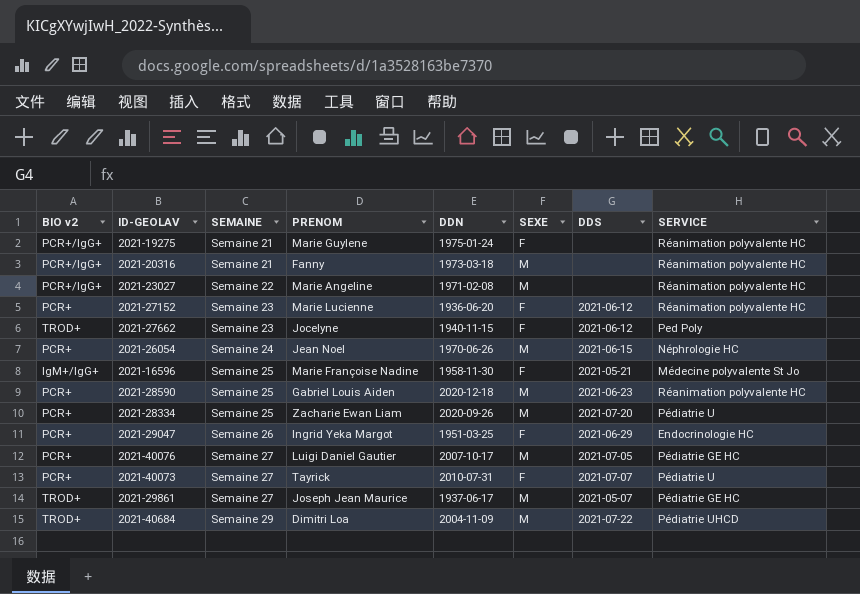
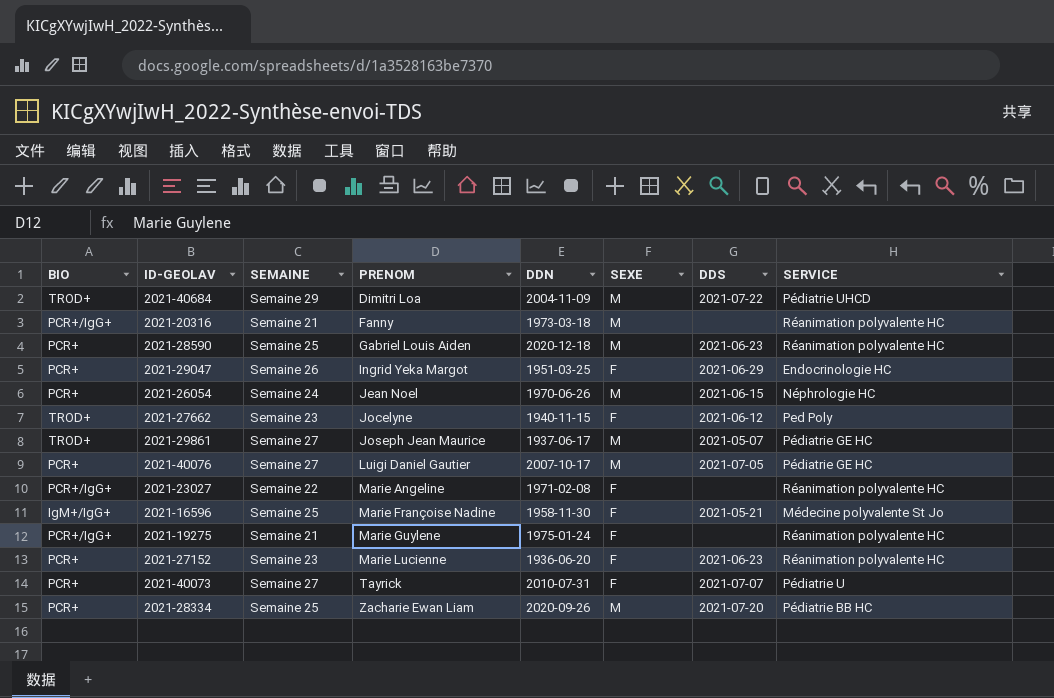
row order: SEMAINE ascending -> PRENOM ascending
column name: BIO v2 -> BIO
2021-23027 | SEXE: M -> F
2021-27152 | DDS: 2021-06-12 -> 2021-06-23
2021-28334 | SERVICE: Pédiatrie U -> Pédiatrie BB HC

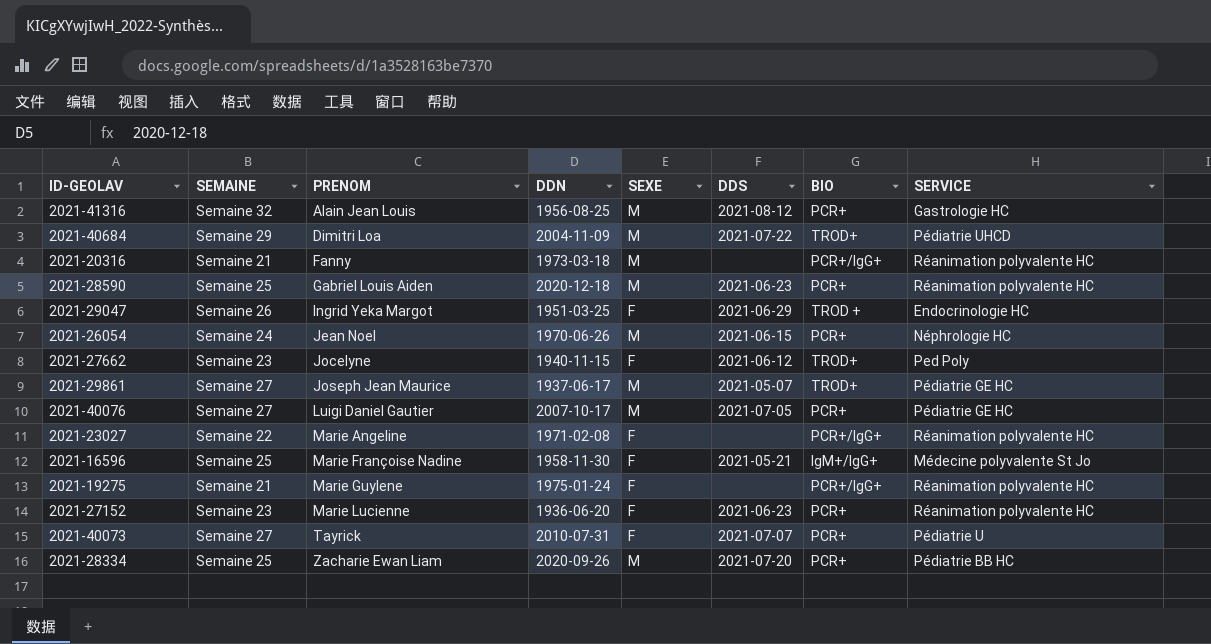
column BIO | position: 1 -> 7
row 2021-41316: none -> Semaine 32 | Alain Jean Louis | 1956-08-25 | M | 2021-08-12 | PCR+ | Gastrologie HC
2021-29047 | BIO: PCR+ -> TROD +

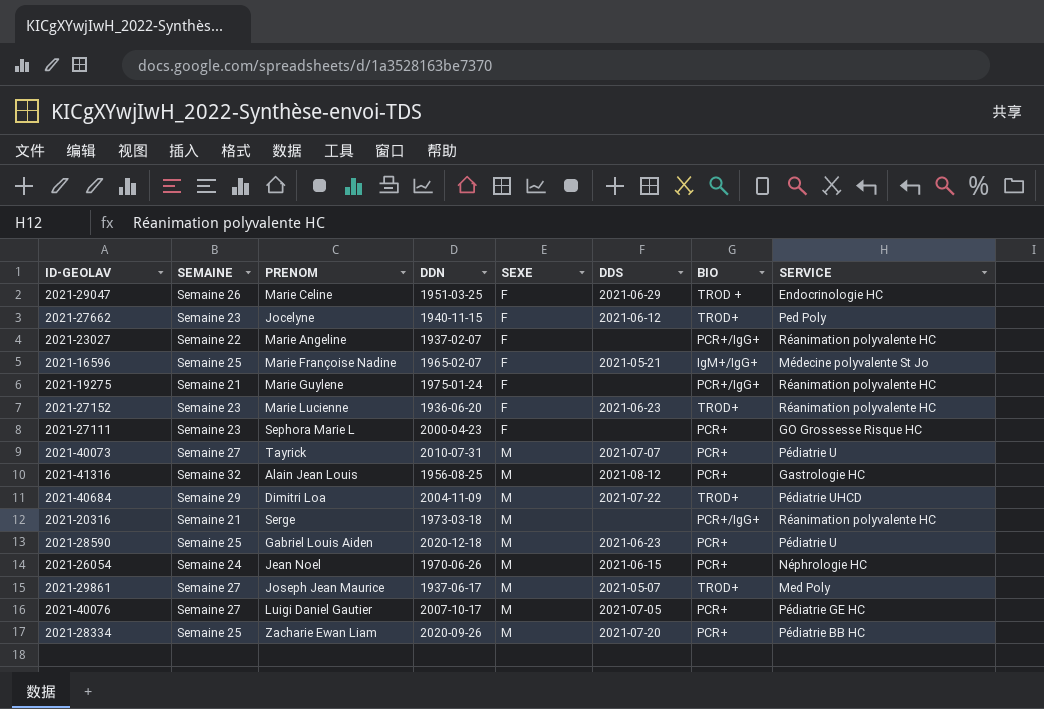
row order: PRENOM ascending -> SEXE ascending
2021-29047 | PRENOM: Ingrid Yeka Margot -> Marie Celine
2021-23027 | DDN: 1971-02-08 -> 1937-02-07
2021-16596 | DDN: 1958-11-30 -> 1965-02-07
2021-27152 | BIO: PCR+ -> TROD+
row 2021-27111: none -> Semaine 23 | Sephora Marie L | 2000-04-23 | F | none | PCR+ | GO Grossesse Risque HC
2021-40073 | SEXE: F -> M
2021-20316 | PRENOM: Fanny -> Serge
2021-28590 | SERVICE: Réanimation polyvalente HC -> Pédiatrie U
2021-29861 | SERVICE: Pédiatrie GE HC -> Med Poly

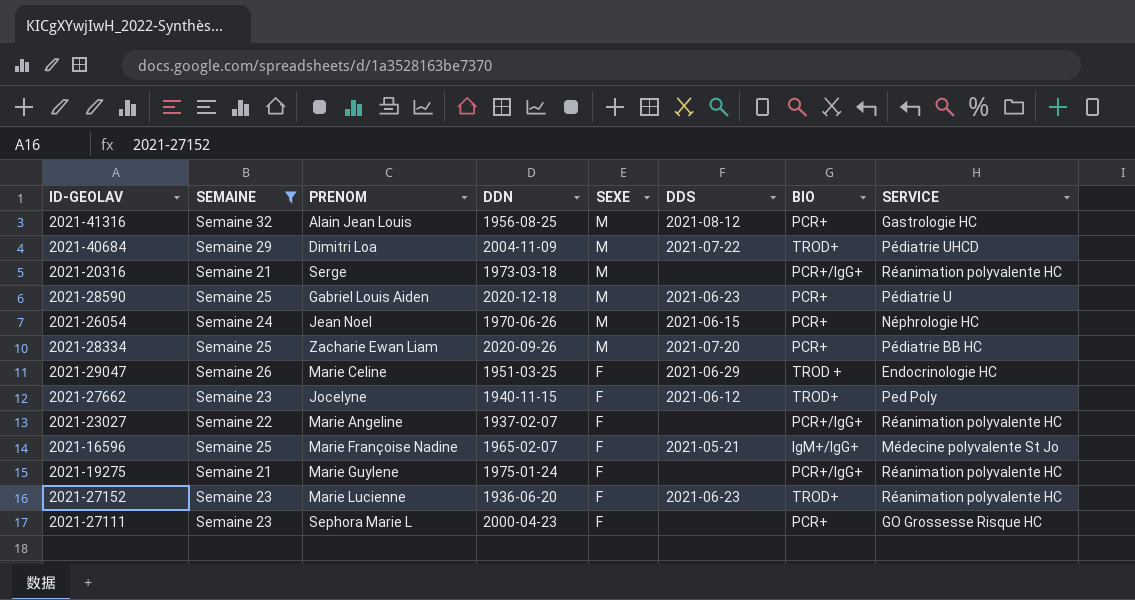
filter: none -> SEMAINE != Semaine 27
row order: SEXE ascending -> SEXE descending

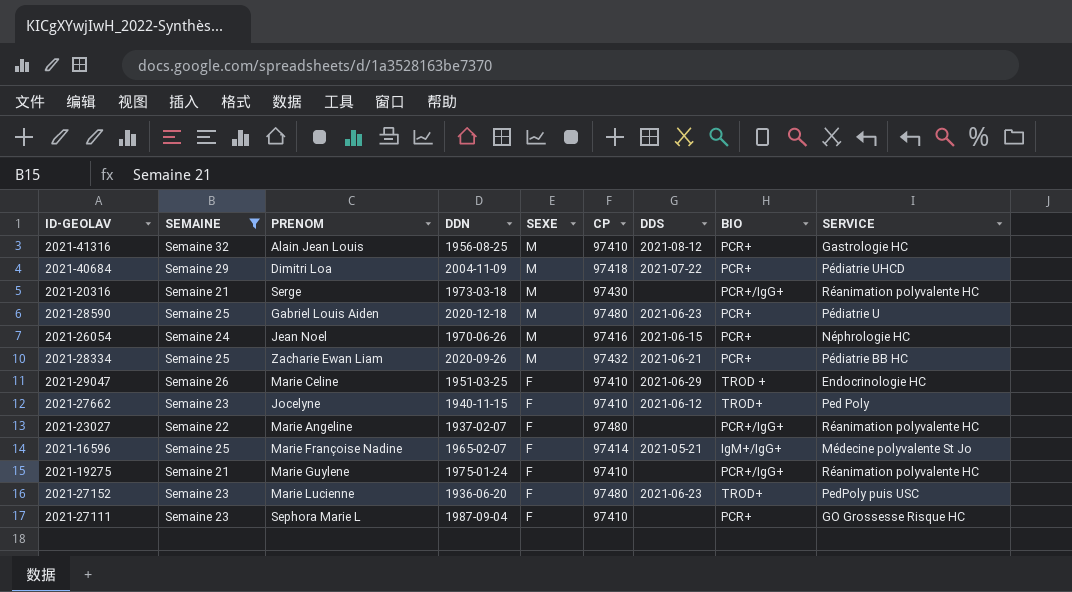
column CP | position: none -> 6
2021-40684 | BIO: TROD+ -> PCR+
2021-28334 | DDS: 2021-07-20 -> 2021-06-21
2021-27152 | SERVICE: Réanimation polyvalente HC -> PedPoly puis USC
2021-27111 | DDN: 2000-04-23 -> 1987-09-04

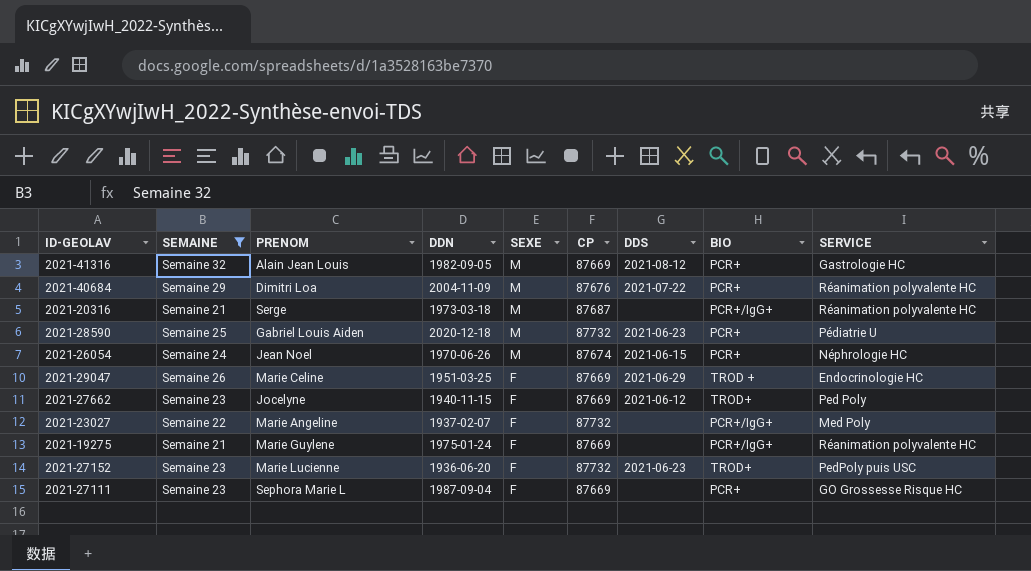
row 2021-28334: Semaine 25 | Zacharie Ewan Liam | 2020-09-26 | M | 97432 | 2021-06-21 | PCR+ | Pédiatrie BB HC -> none
row 2021-16596: Semaine 25 | Marie Françoise Nadine | 1965-02-07 | F | 97414 | 2021-05-21 | IgM+/IgG+ | Médecine polyvalente St Jo -> none
2021-41316 | DDN: 1956-08-25 -> 1982-09-05
2021-41316 | CP: 97410 -> 87669
2021-40684 | CP: 97418 -> 87676
2021-40684 | SERVICE: Pédiatrie UHCD -> Réanimation polyvalente HC
2021-20316 | CP: 97430 -> 87687
2021-28590 | CP: 97480 -> 87732
2021-26054 | CP: 97416 -> 87674
2021-29047 | CP: 97410 -> 87669
2021-27662 | CP: 97410 -> 87669
2021-23027 | CP: 97480 -> 87732
2021-23027 | SERVICE: Réanimation polyvalente HC -> Med Poly
2021-19275 | CP: 97410 -> 87669
2021-27152 | CP: 97480 -> 87732
2021-27111 | CP: 97410 -> 87669

